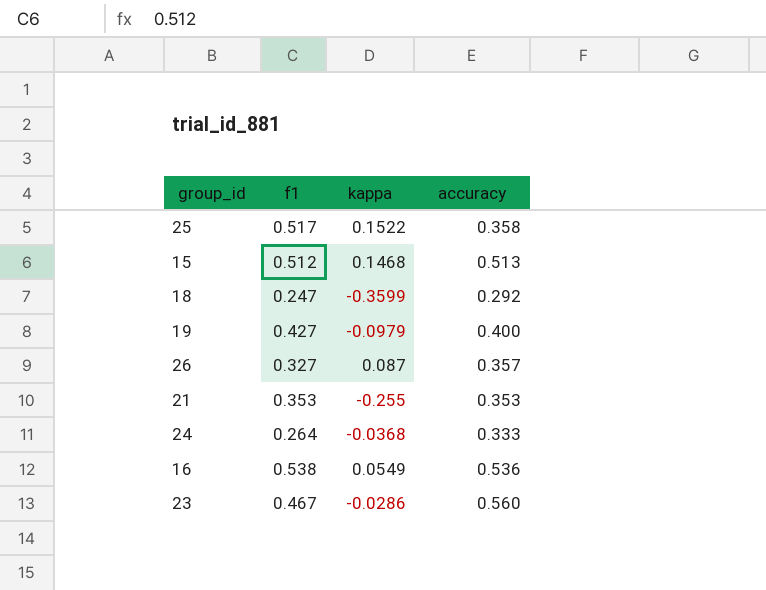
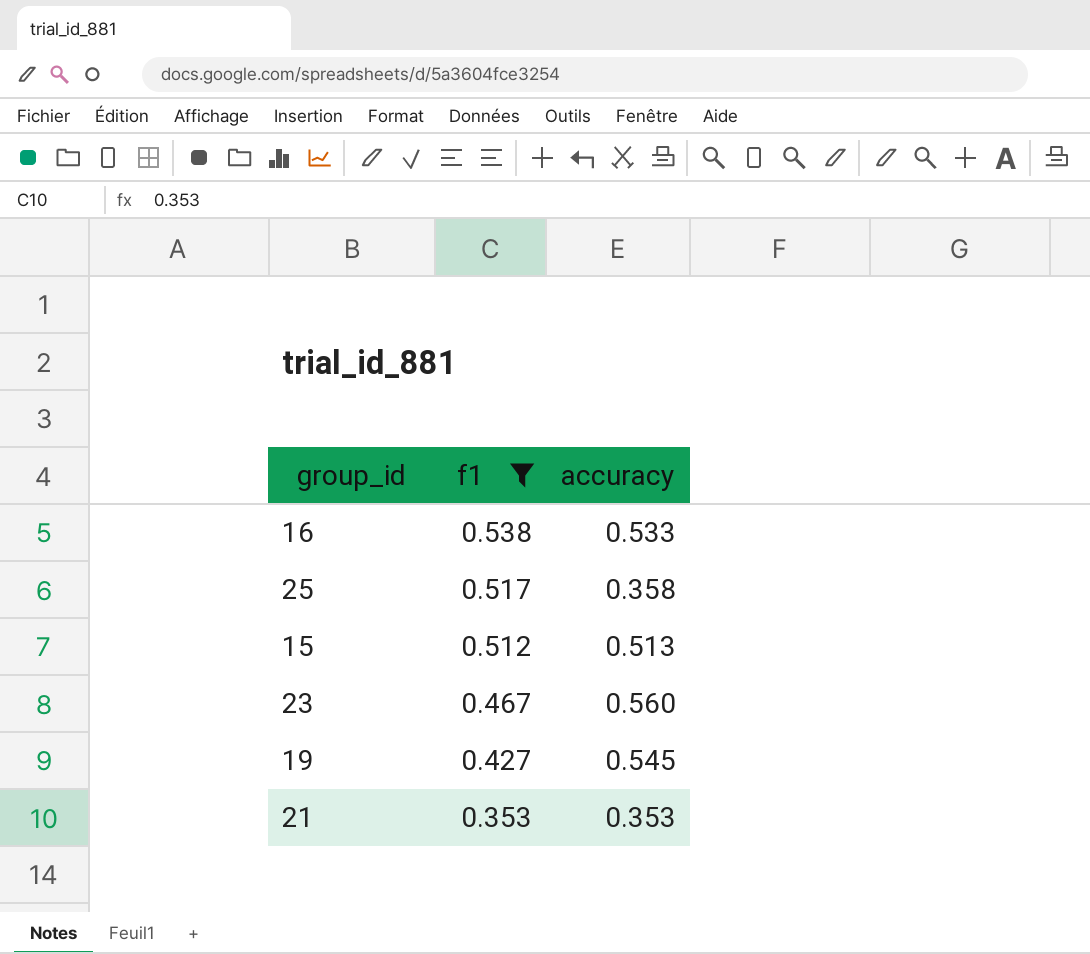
filter: none -> f1 >= 0.353
row order: none -> f1 descending
column kappa | position: 3 -> none
16 | accuracy: 0.536 -> 0.533
19 | accuracy: 0.400 -> 0.545

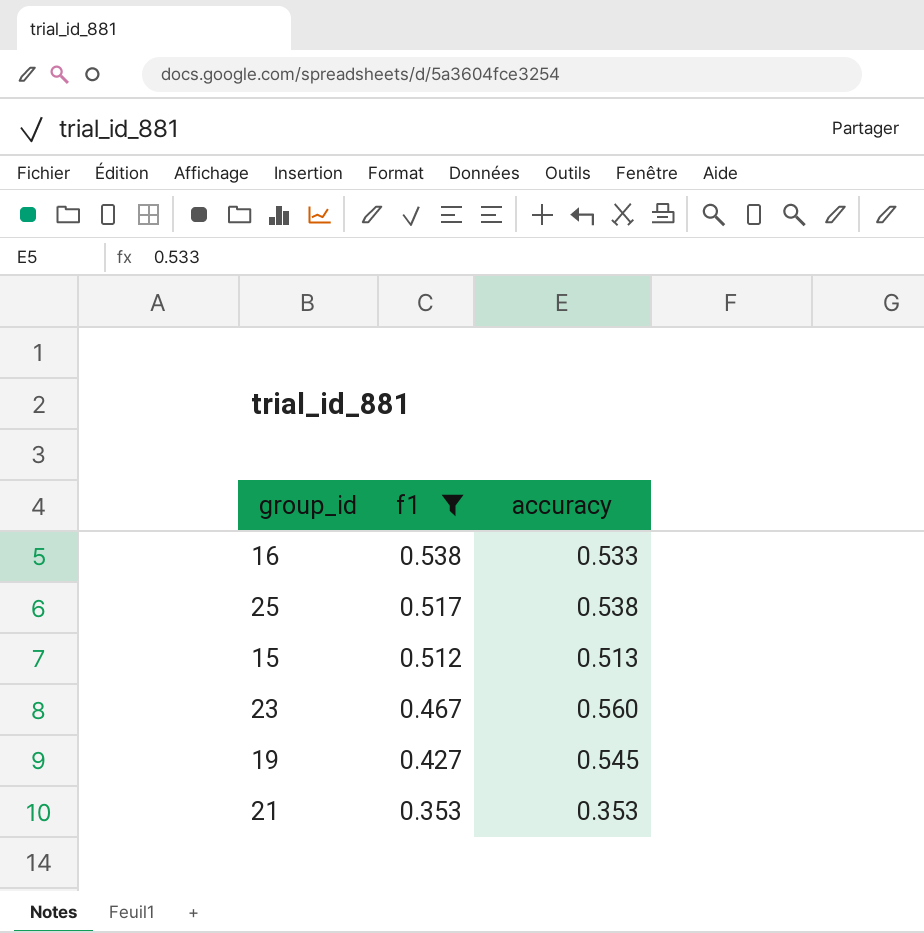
25 | accuracy: 0.358 -> 0.538

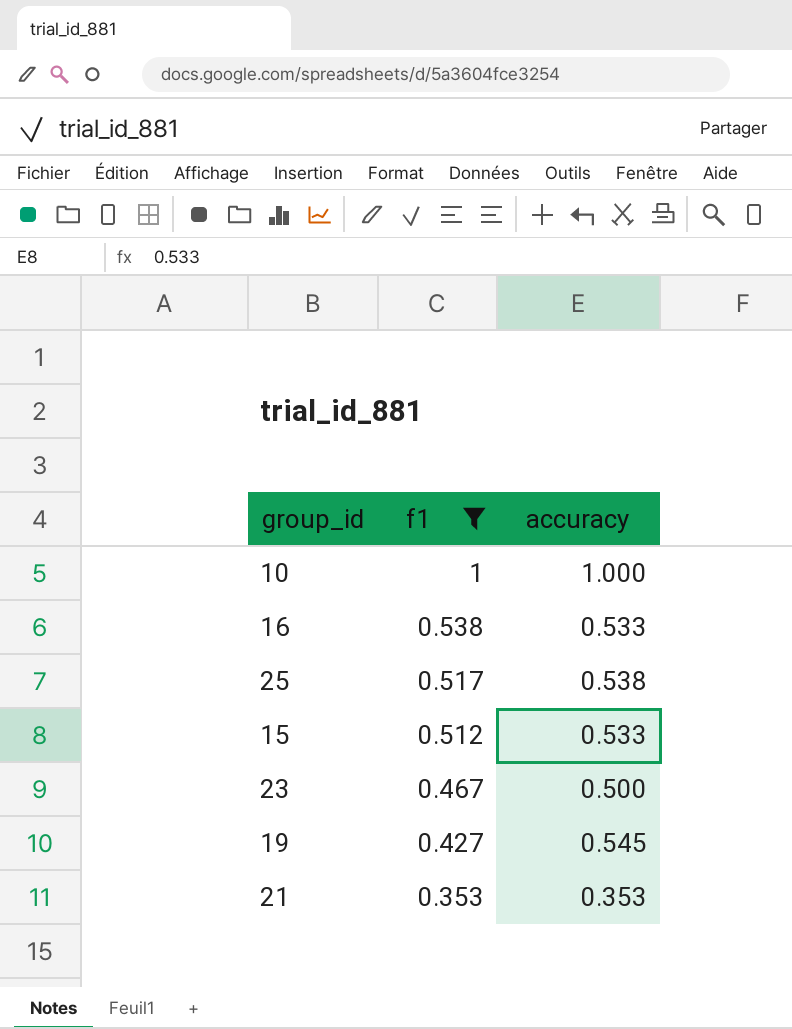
row 10: none -> 1 | 1.000
15 | accuracy: 0.513 -> 0.533
23 | accuracy: 0.560 -> 0.500

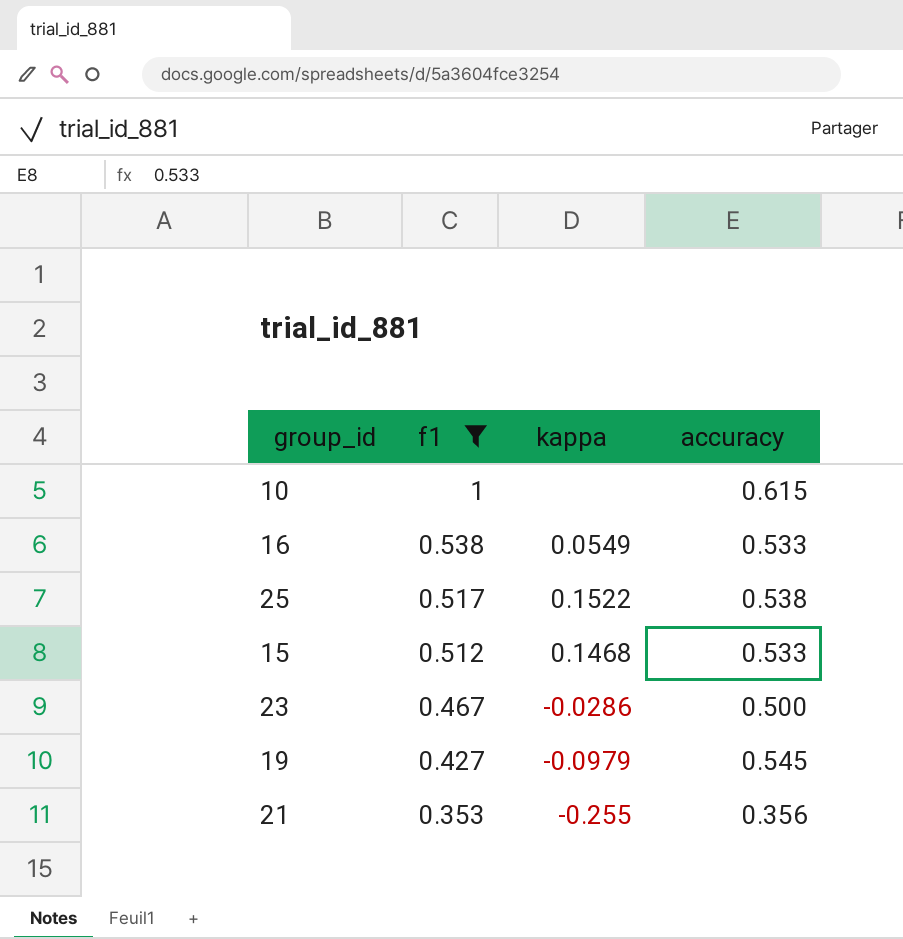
column kappa | position: none -> 3
10 | accuracy: 1.000 -> 0.615
21 | accuracy: 0.353 -> 0.356

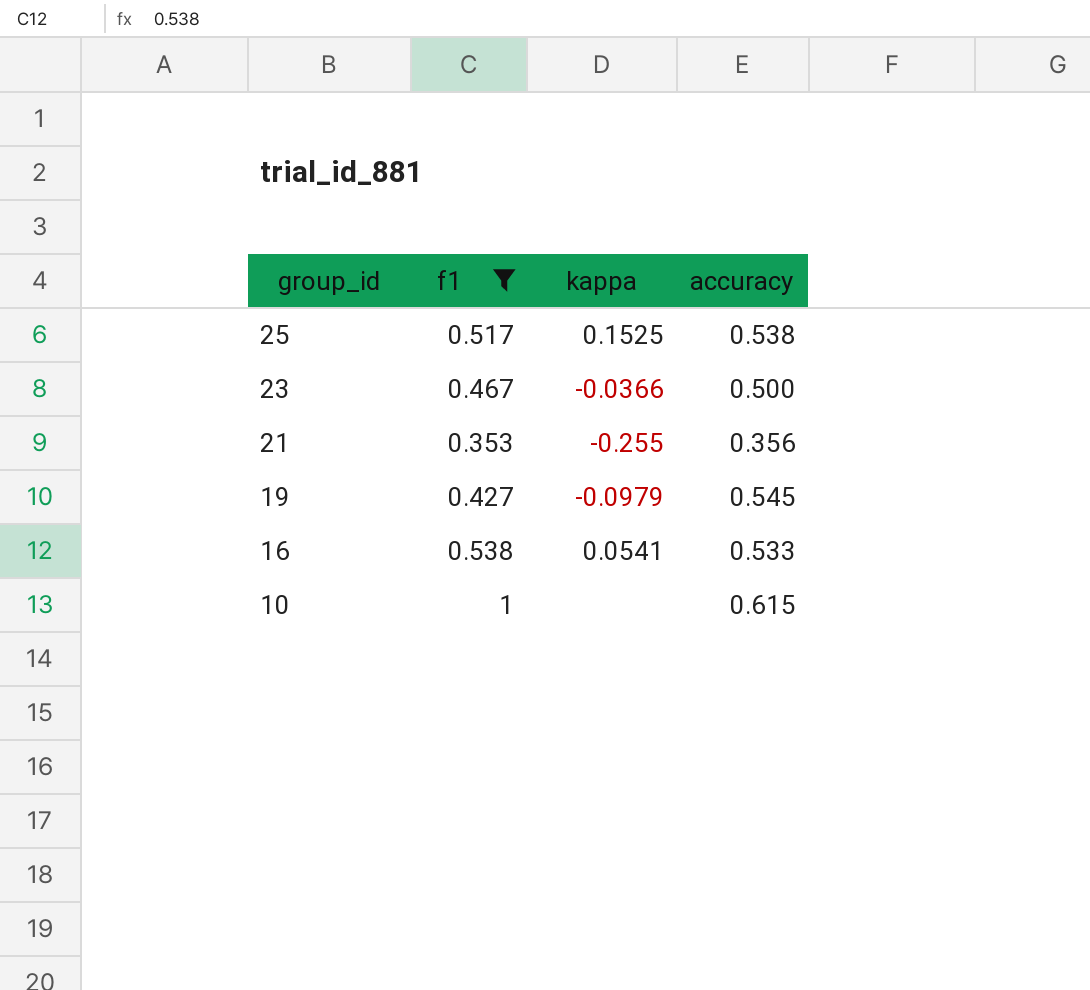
row order: f1 descending -> group_id descending
row 15: 0.512 | 0.1468 | 0.533 -> none
25 | kappa: 0.1522 -> 0.1525
23 | kappa: -0.0286 -> -0.0366
16 | kappa: 0.0549 -> 0.0541

